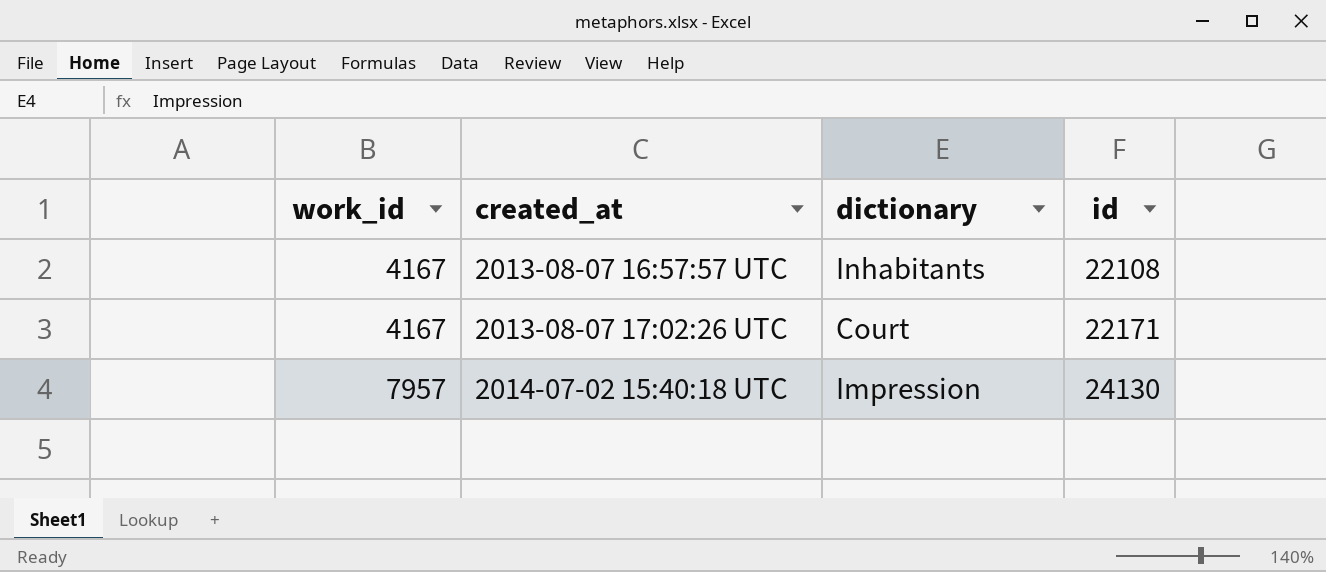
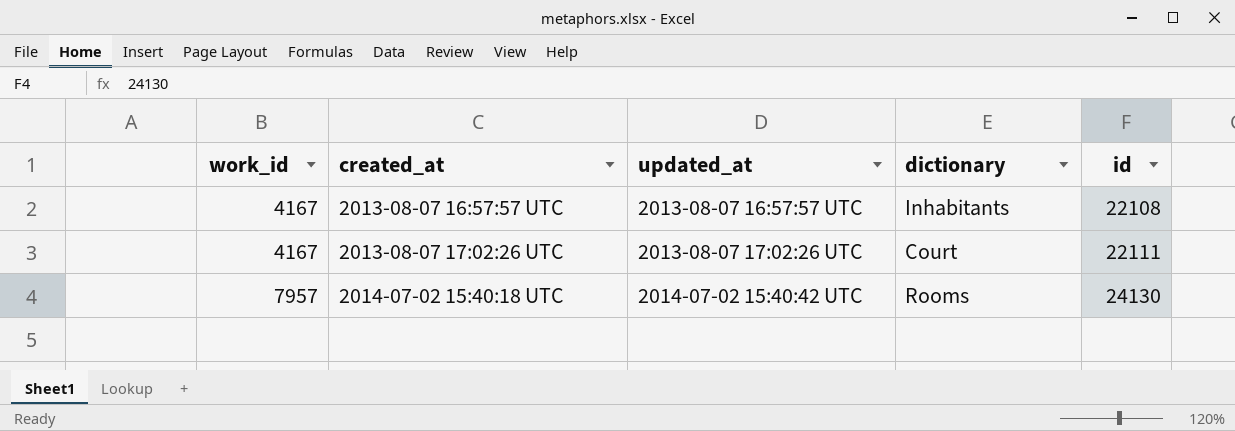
column updated_at | position: none -> 3
2013-08-07 17:02:26 UTC | id: 22171 -> 22111
2014-07-02 15:40:18 UTC | dictionary: Impression -> Rooms

